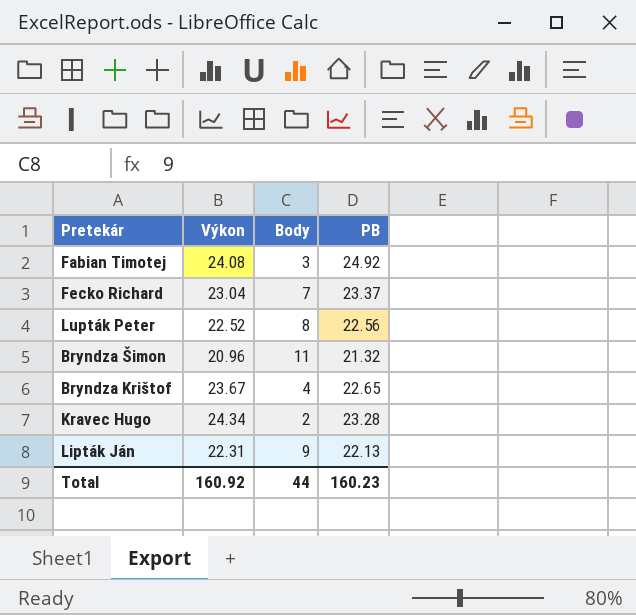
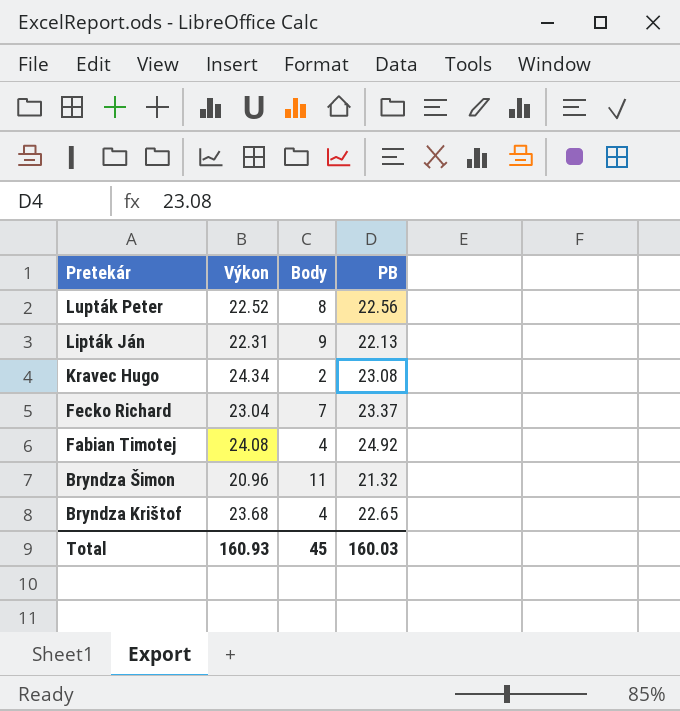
row order: none -> Pretekár descending
Kravec Hugo | PB: 23.28 -> 23.08
Fabian Timotej | Body: 3 -> 4
Bryndza Krištof | Výkon: 23.67 -> 23.68
Total | Výkon: 160.92 -> 160.93
Total | Body: 44 -> 45
Total | PB: 160.23 -> 160.03

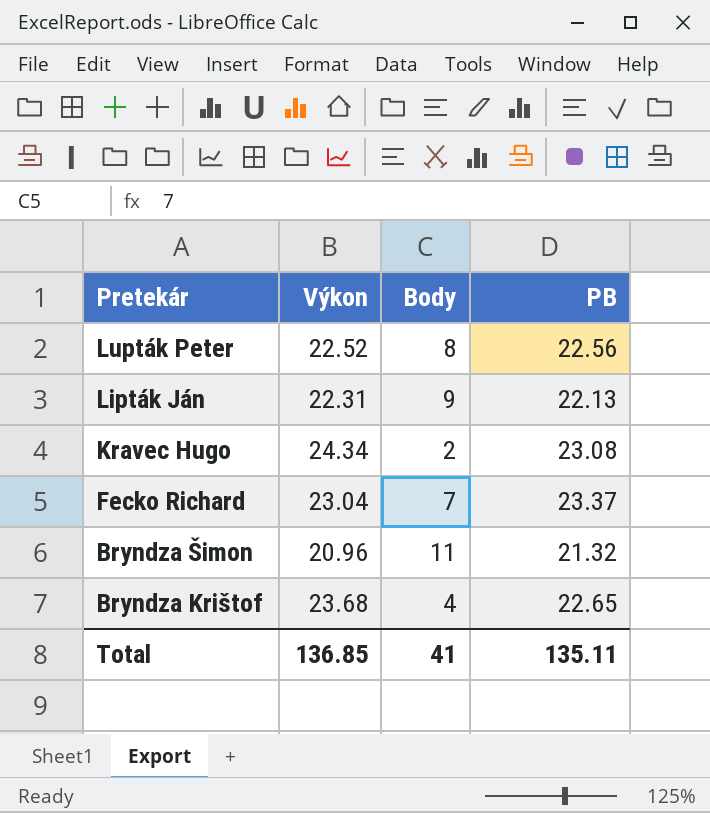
row Fabian Timotej: 24.08 | 4 | 24.92 -> none
Total | Výkon: 160.93 -> 136.85
Total | Body: 45 -> 41
Total | PB: 160.03 -> 135.11

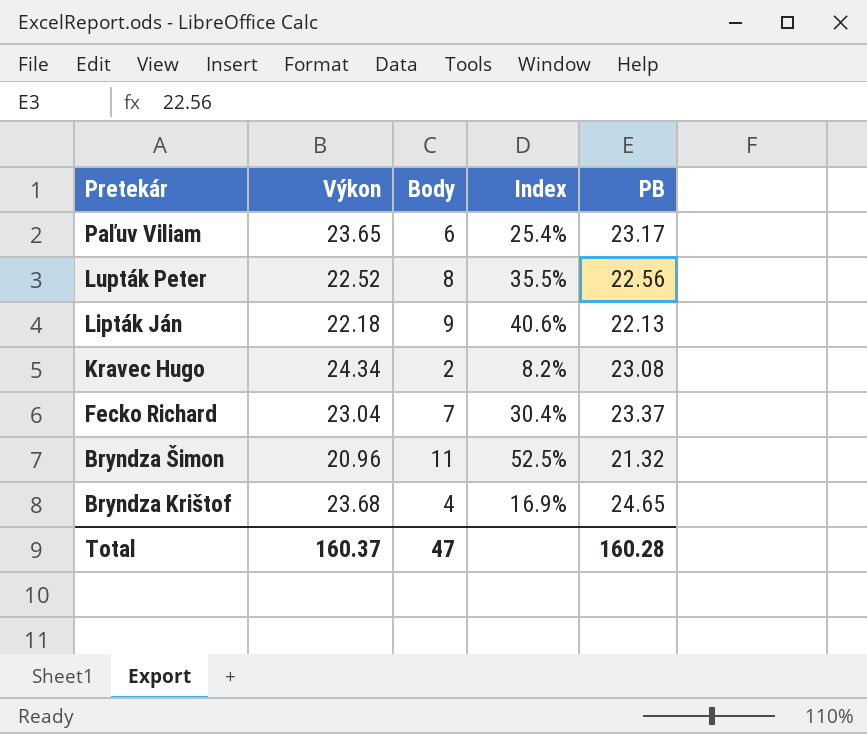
column Index | formula: none -> [Body] / [Výkon]
row Paľuv Viliam: none -> 23.65 | 6 | 25.4% | 23.17
Lipták Ján | Výkon: 22.31 -> 22.18
Bryndza Krištof | PB: 22.65 -> 24.65
Total | Výkon: 136.85 -> 160.37
Total | Body: 41 -> 47
Total | PB: 135.11 -> 160.28

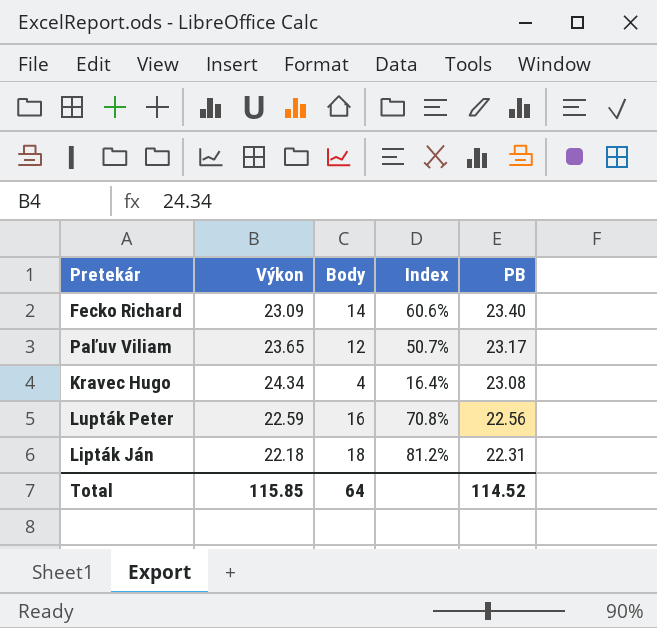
row order: Pretekár descending -> PB descending
row Bryndza Šimon: 20.96 | 11 | 52.5% | 21.32 -> none
row Bryndza Krištof: 23.68 | 4 | 16.9% | 24.65 -> none
Fecko Richard | Výkon: 23.04 -> 23.09
Fecko Richard | Body: 7 -> 14
Fecko Richard | Index: 30.4% -> 60.6%
Fecko Richard | PB: 23.37 -> 23.40
Paľuv Viliam | Body: 6 -> 12
Paľuv Viliam | Index: 25.4% -> 50.7%
Kravec Hugo | Body: 2 -> 4
Kravec Hugo | Index: 8.2% -> 16.4%
Lupták Peter | Výkon: 22.52 -> 22.59
Lupták Peter | Body: 8 -> 16
Lupták Peter | Index: 35.5% -> 70.8%
Lipták Ján | Body: 9 -> 18
Lipták Ján | Index: 40.6% -> 81.2%
Lipták Ján | PB: 22.13 -> 22.31
Total | Výkon: 160.37 -> 115.85
Total | Body: 47 -> 64
Total | PB: 160.28 -> 114.52

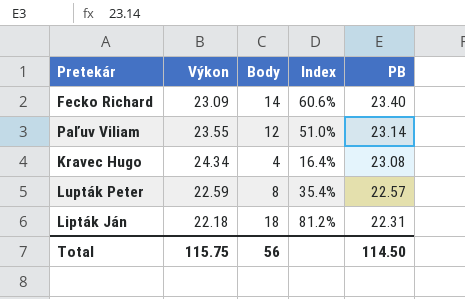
Paľuv Viliam | Výkon: 23.65 -> 23.55
Paľuv Viliam | Index: 50.7% -> 51.0%
Paľuv Viliam | PB: 23.17 -> 23.14
Lupták Peter | Body: 16 -> 8
Lupták Peter | Index: 70.8% -> 35.4%
Lupták Peter | PB: 22.56 -> 22.57
Total | Výkon: 115.85 -> 115.75
Total | Body: 64 -> 56
Total | PB: 114.52 -> 114.50

